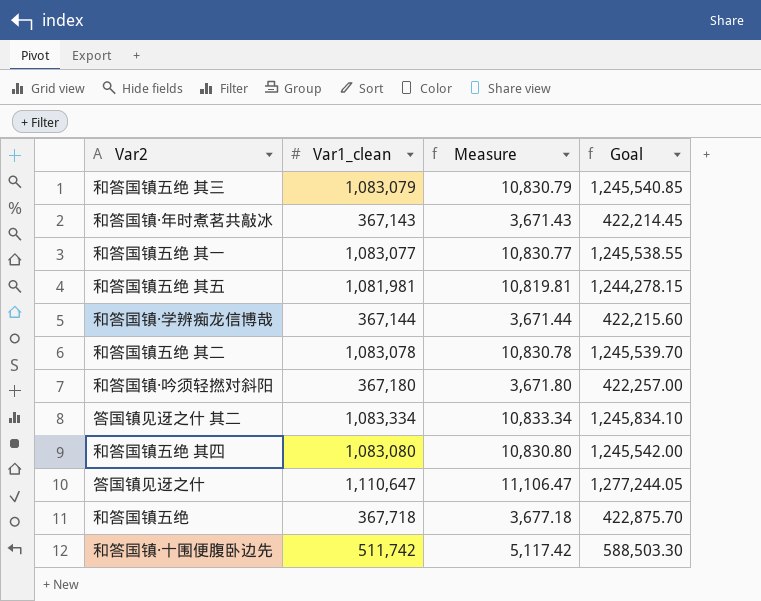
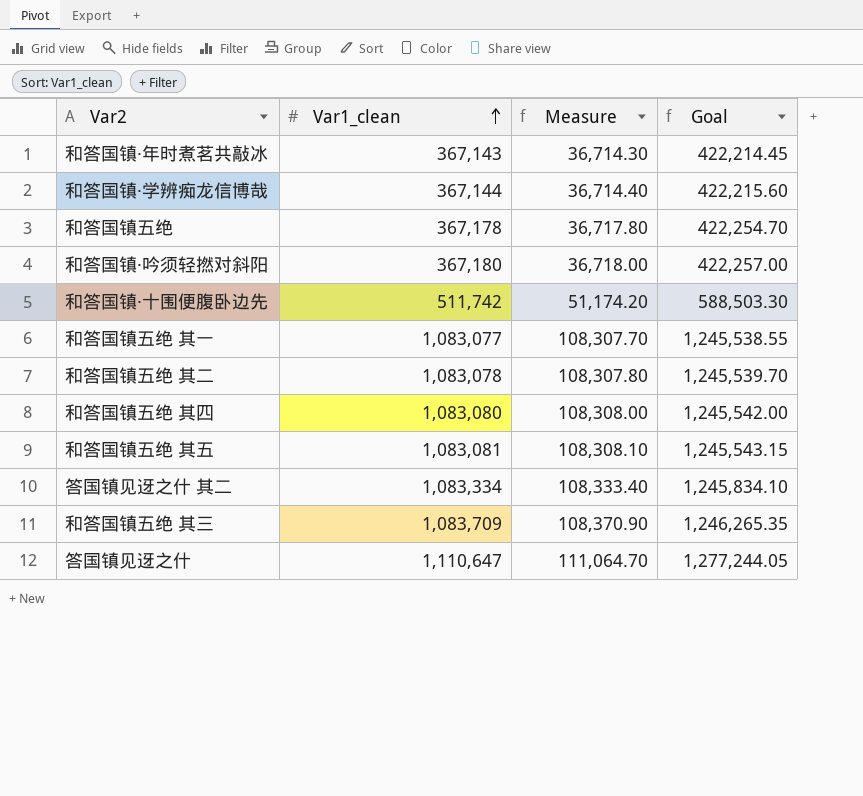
row order: none -> Var1_clean ascending
column Measure | formula: [Var1_clean] * 0.01 -> [Var1_clean] * 0.1
和答国镇五绝 | Var1_clean: 367,718 -> 367,178
和答国镇五绝 | Goal: 422,875.70 -> 422,254.70
和答国镇五绝 其五 | Var1_clean: 1,081,981 -> 1,083,081
和答国镇五绝 其五 | Goal: 1,244,278.15 -> 1,245,543.15
和答国镇五绝 其三 | Var1_clean: 1,083,079 -> 1,083,709
和答国镇五绝 其三 | Goal: 1,245,540.85 -> 1,246,265.35

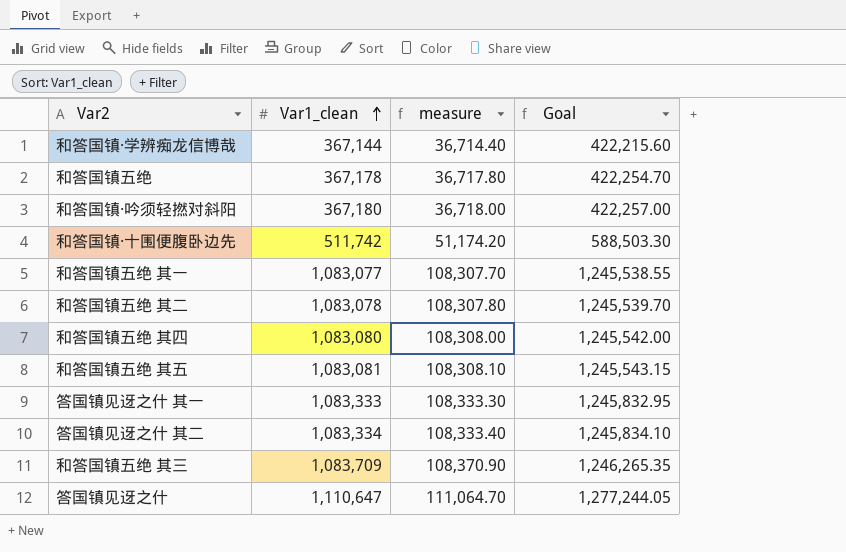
column name: Measure -> measure
row 和答国镇·年时煮茗共敲冰: 367,143 | 36,714.30 | 422,214.45 -> none
row 答国镇见迓之什 其一: none -> 1,083,333 | 108,333.30 | 1,245,832.95

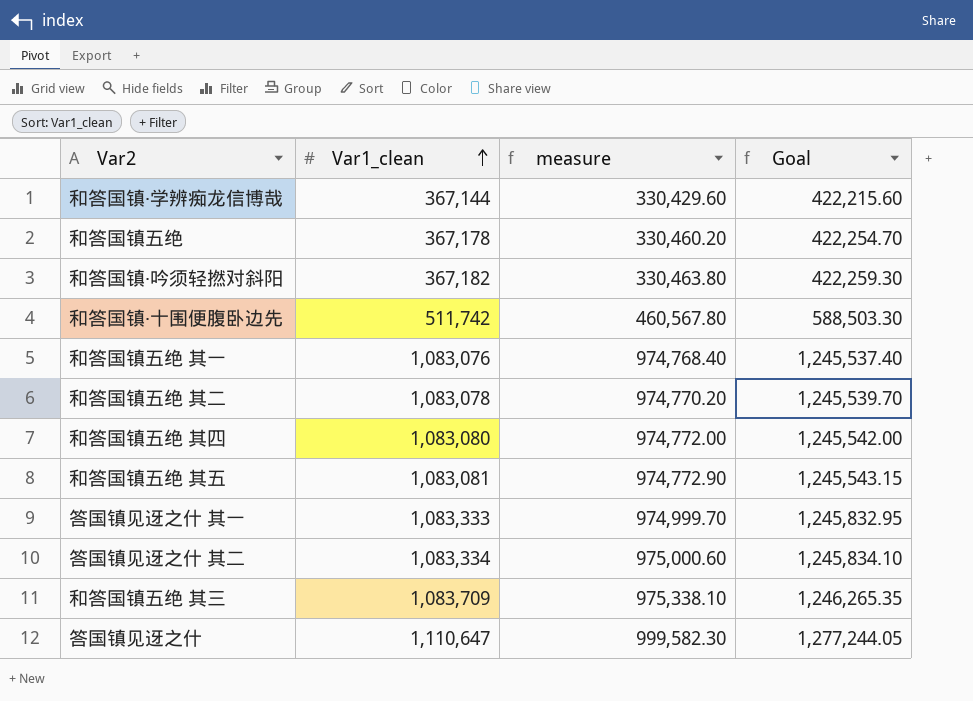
column measure | formula: [Var1_clean] * 0.1 -> [Var1_clean] * 0.9
和答国镇·吟须轻撚对斜阳 | Var1_clean: 367,180 -> 367,182
和答国镇·吟须轻撚对斜阳 | Goal: 422,257.00 -> 422,259.30
和答国镇五绝 其一 | Var1_clean: 1,083,077 -> 1,083,076
和答国镇五绝 其一 | Goal: 1,245,538.55 -> 1,245,537.40

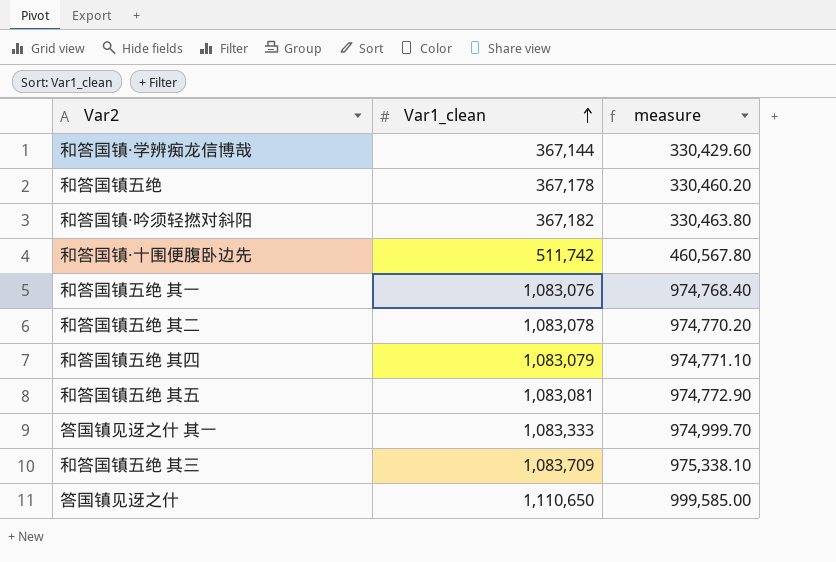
column Goal | formula: [Var1_clean] * 1.15 -> none
row 答国镇见迓之什 其二: 1,083,334 | 975,000.60 | 1,245,834.10 -> none
和答国镇五绝 其四 | Var1_clean: 1,083,080 -> 1,083,079
和答国镇五绝 其四 | measure: 974,772.00 -> 974,771.10
答国镇见迓之什 | Var1_clean: 1,110,647 -> 1,110,650
答国镇见迓之什 | measure: 999,582.30 -> 999,585.00

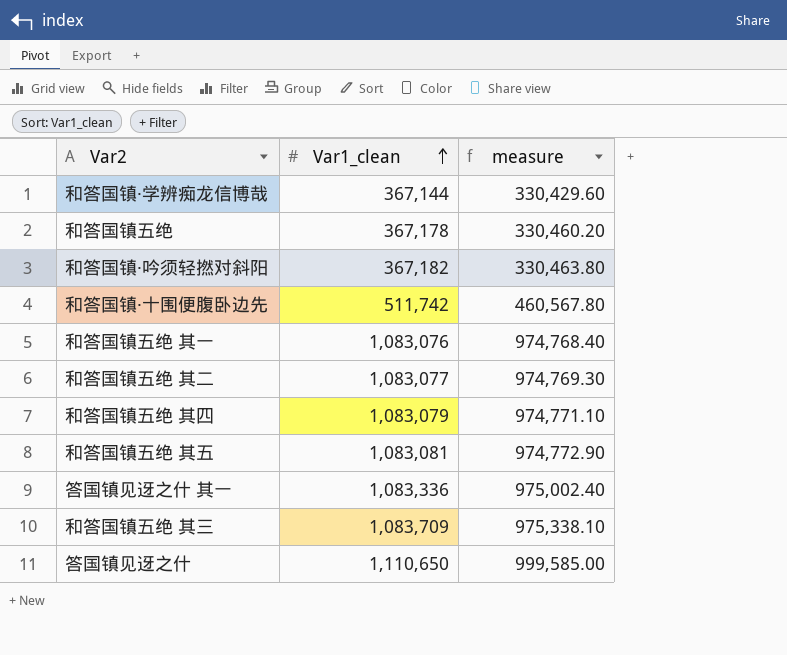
和答国镇五绝 其二 | Var1_clean: 1,083,078 -> 1,083,077
和答国镇五绝 其二 | measure: 974,770.20 -> 974,769.30
答国镇见迓之什 其一 | Var1_clean: 1,083,333 -> 1,083,336
答国镇见迓之什 其一 | measure: 974,999.70 -> 975,002.40

